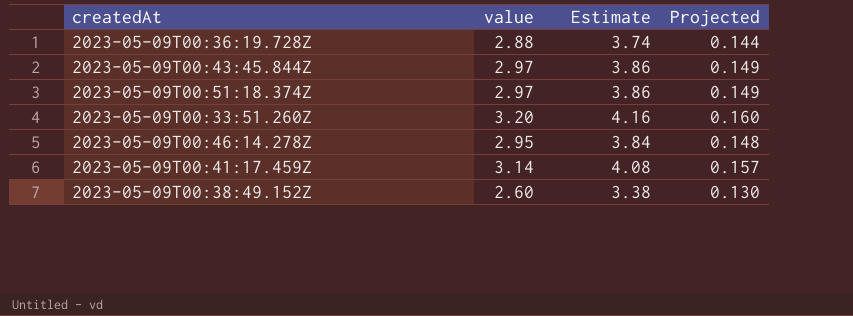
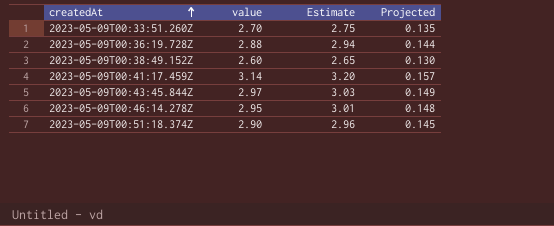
row order: none -> createdAt ascending
column Estimate | formula: [value] * 1.3 -> [value] * 1.02
2023-05-09T00:33:51.260Z | value: 3.20 -> 2.70
2023-05-09T00:33:51.260Z | Projected: 0.160 -> 0.135
2023-05-09T00:51:18.374Z | value: 2.97 -> 2.90
2023-05-09T00:51:18.374Z | Projected: 0.149 -> 0.145

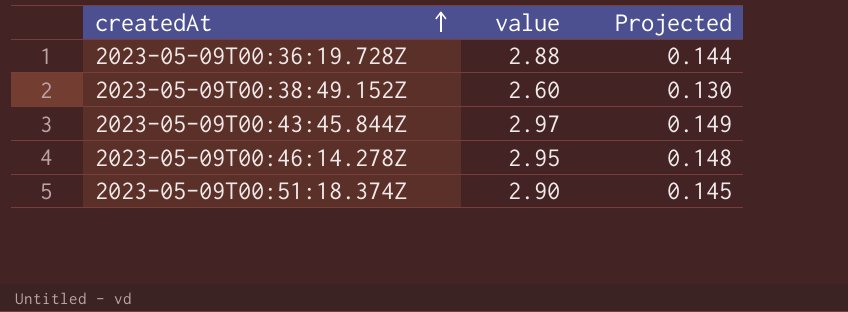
column Estimate | formula: [value] * 1.02 -> none
row 2023-05-09T00:33:51.260Z: 2.70 | 2.75 | 0.135 -> none
row 2023-05-09T00:41:17.459Z: 3.14 | 3.20 | 0.157 -> none

